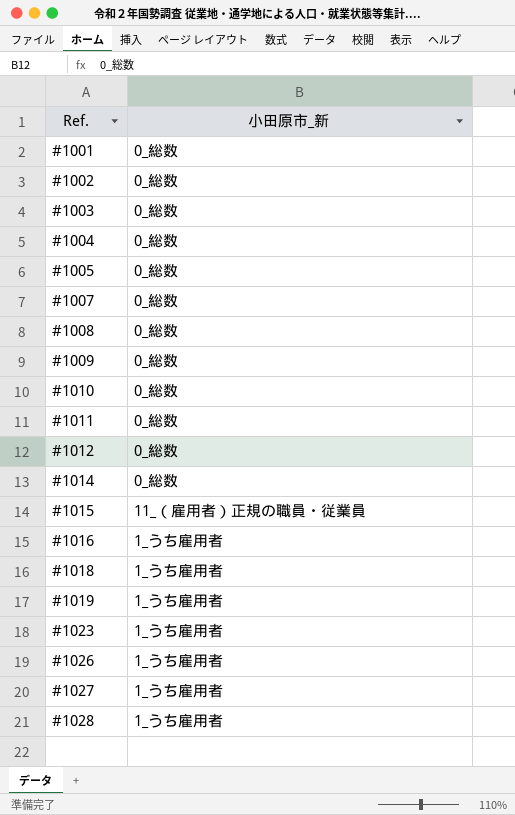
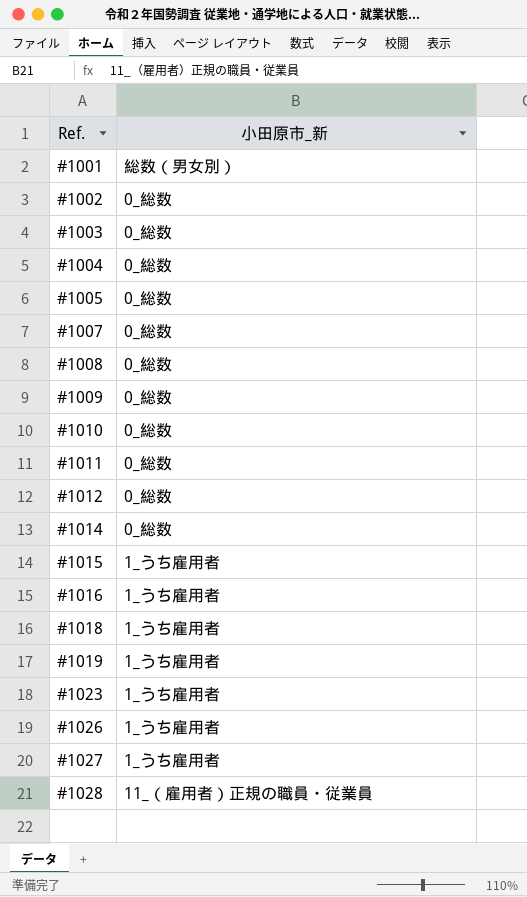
#1001 | 小田原市_新: 0_総数 -> 総数（男女別）
#1015 | 小田原市_新: 11_（雇用者）正規の職員・従業員 -> 1_うち雇用者
#1028 | 小田原市_新: 1_うち雇用者 -> 11_（雇用者）正規の職員・従業員

